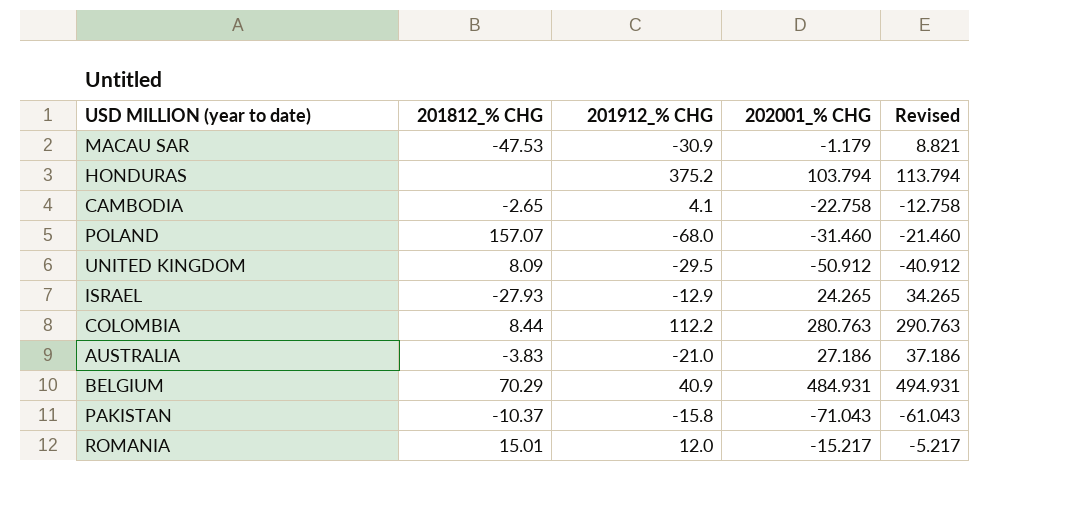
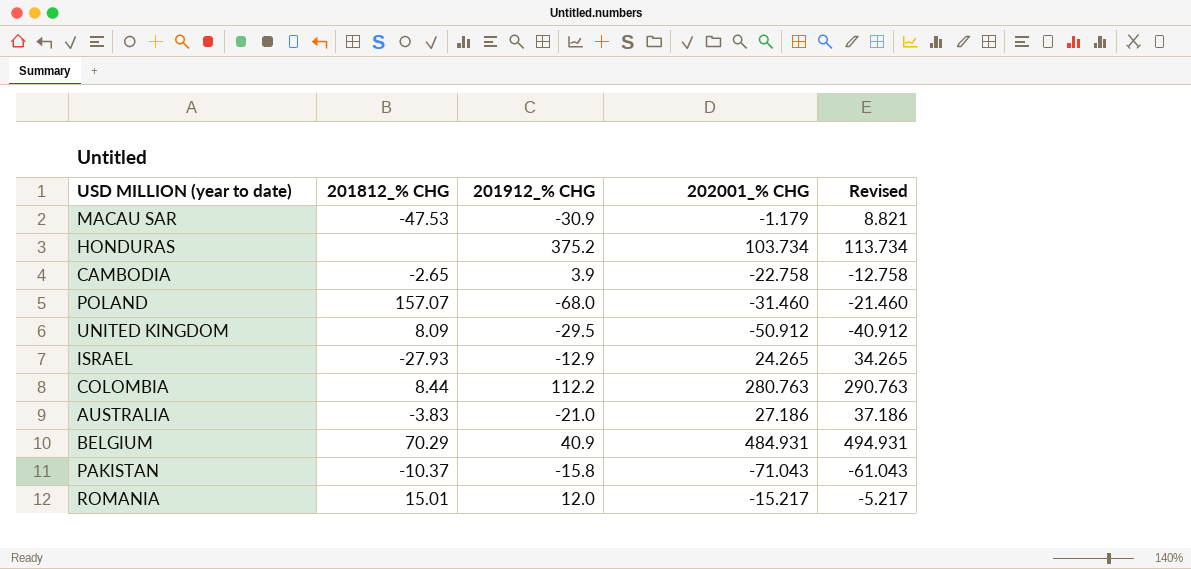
HONDURAS | 202001_% CHG: 103.794 -> 103.734
HONDURAS | Revised: 113.794 -> 113.734
CAMBODIA | 201912_% CHG: 4.1 -> 3.9

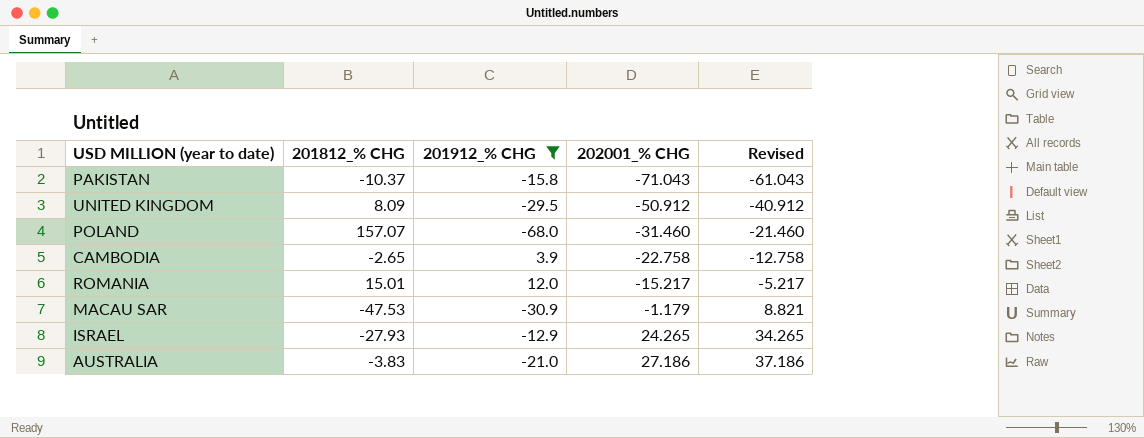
filter: none -> 201912_% CHG <= 12.0
row order: none -> 202001_% CHG ascending

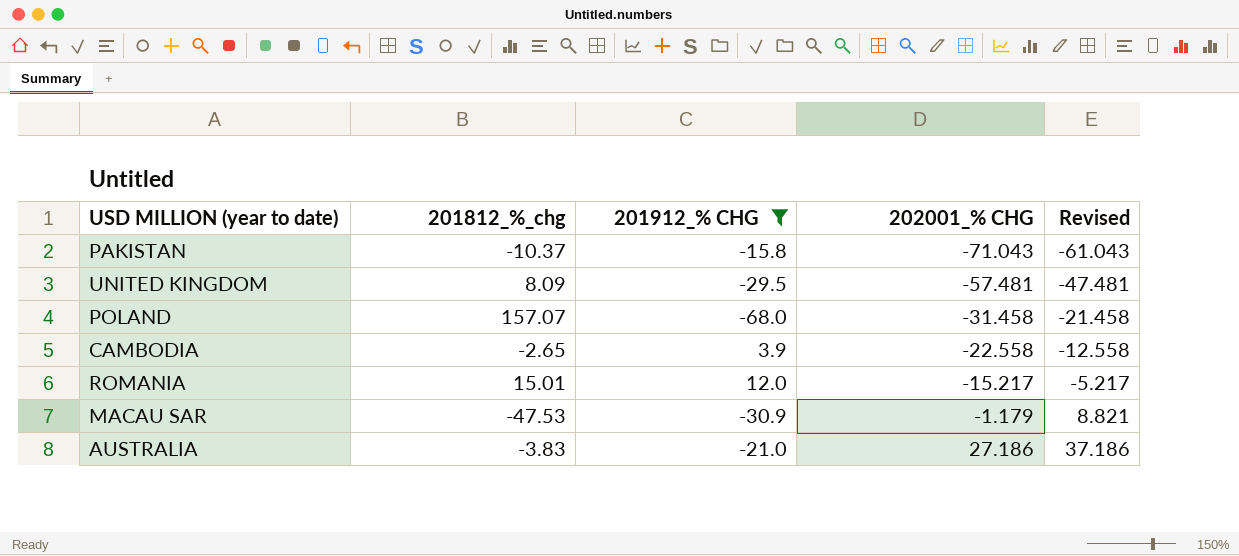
column name: 201812_% CHG -> 201812_%_chg
row ISRAEL: -27.93 | -12.9 | 24.265 | 34.265 -> none
UNITED KINGDOM | 202001_% CHG: -50.912 -> -57.481
UNITED KINGDOM | Revised: -40.912 -> -47.481
POLAND | 202001_% CHG: -31.460 -> -31.458
POLAND | Revised: -21.460 -> -21.458
CAMBODIA | 202001_% CHG: -22.758 -> -22.558
CAMBODIA | Revised: -12.758 -> -12.558

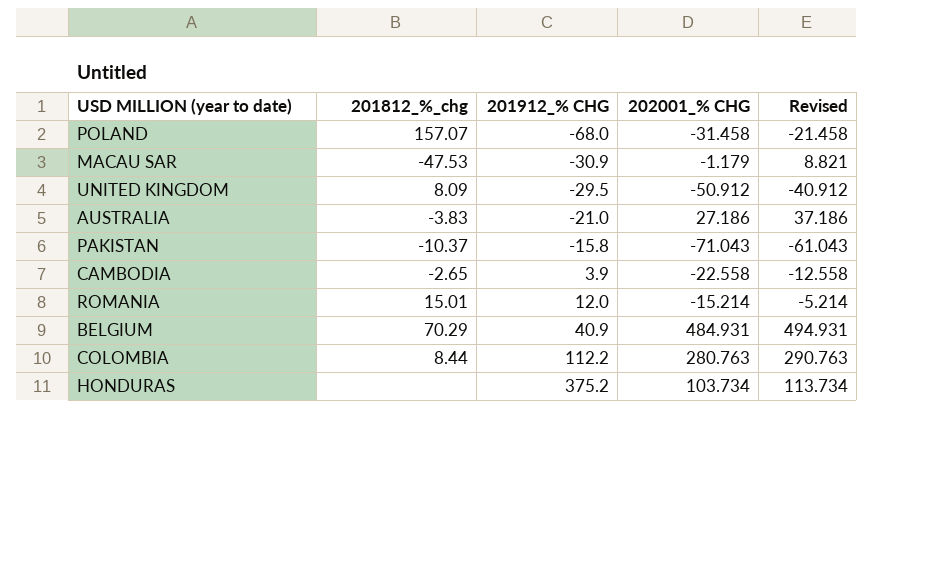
filter: 201912_% CHG <= 12.0 -> none
row order: 202001_% CHG ascending -> 201912_% CHG ascending
UNITED KINGDOM | 202001_% CHG: -57.481 -> -50.912
UNITED KINGDOM | Revised: -47.481 -> -40.912
ROMANIA | 202001_% CHG: -15.217 -> -15.214
ROMANIA | Revised: -5.217 -> -5.214

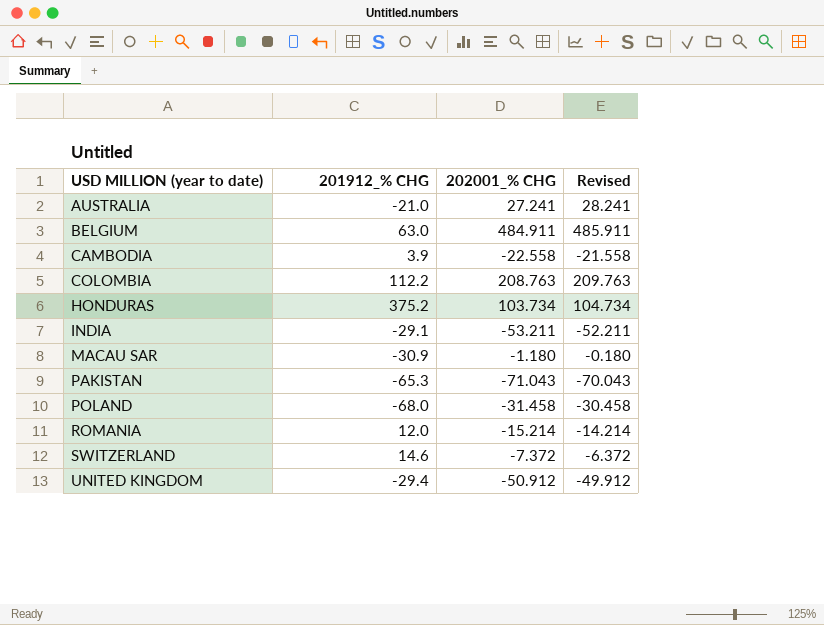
row order: 201912_% CHG ascending -> USD MILLION (year to date) ascending
column 201812_%_chg | position: 2 -> none
column Revised | formula: [202001_% CHG] + 10 -> [202001_% CHG] + 1
AUSTRALIA | 202001_% CHG: 27.186 -> 27.241
BELGIUM | 201912_% CHG: 40.9 -> 63.0
BELGIUM | 202001_% CHG: 484.931 -> 484.911
COLOMBIA | 202001_% CHG: 280.763 -> 208.763
row INDIA: none -> -29.1 | -53.211 | -52.211
MACAU SAR | 202001_% CHG: -1.179 -> -1.180
PAKISTAN | 201912_% CHG: -15.8 -> -65.3
row SWITZERLAND: none -> 14.6 | -7.372 | -6.372
UNITED KINGDOM | 201912_% CHG: -29.5 -> -29.4

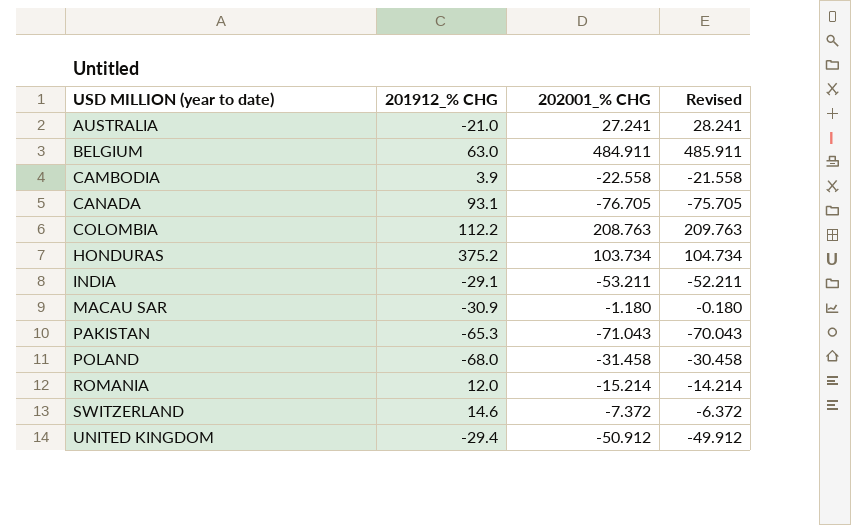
row CANADA: none -> 93.1 | -76.705 | -75.705

